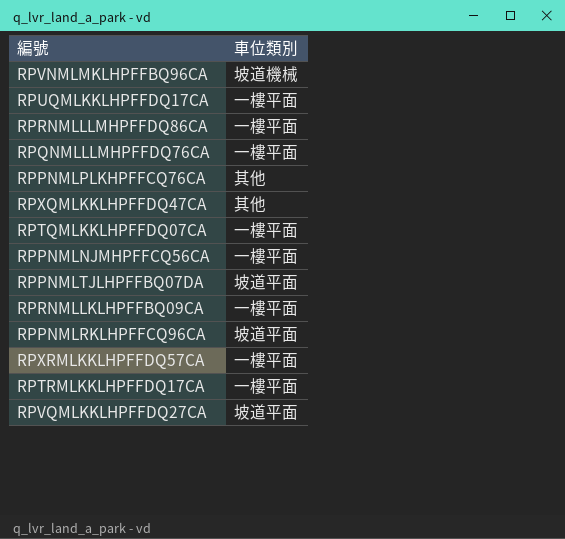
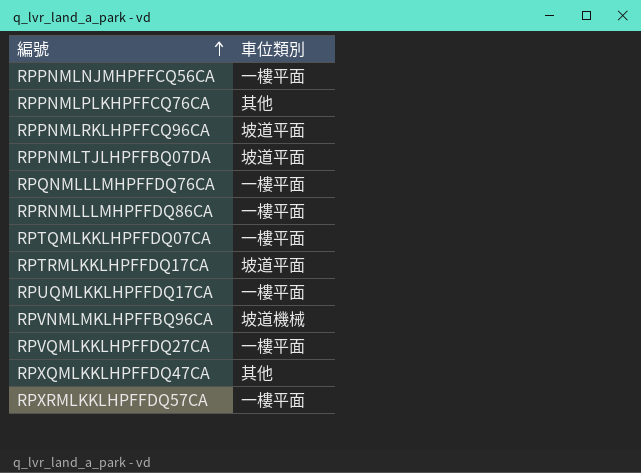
row order: none -> 編號 ascending
row RPRNMLLKLHPFFBQ09CA: 一樓平面 -> none
RPTRMLKKLHPFFDQ17CA | 車位類別: 一樓平面 -> 坡道平面
RPVQMLKKLHPFFDQ27CA | 車位類別: 坡道平面 -> 一樓平面

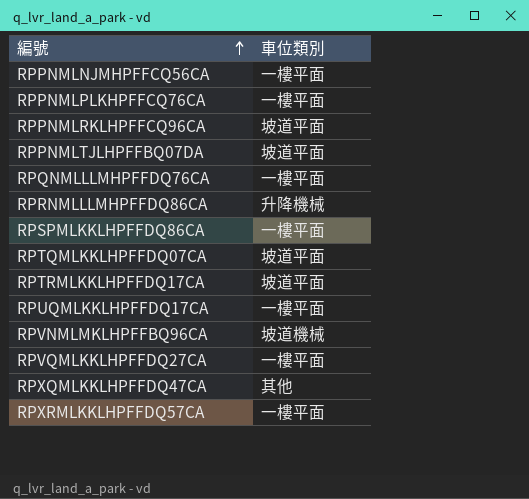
RPPNMLPLKHPFFCQ76CA | 車位類別: 其他 -> 一樓平面
RPRNMLLLMHPFFDQ86CA | 車位類別: 一樓平面 -> 升降機械
row RPSPMLKKLHPFFDQ86CA: none -> 一樓平面
RPTQMLKKLHPFFDQ07CA | 車位類別: 一樓平面 -> 坡道平面

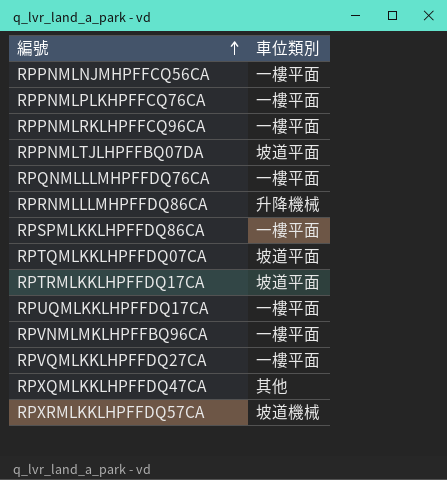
RPPNMLRKLHPFFCQ96CA | 車位類別: 坡道平面 -> 一樓平面
RPVNMLMKLHPFFBQ96CA | 車位類別: 坡道機械 -> 一樓平面
RPXRMLKKLHPFFDQ57CA | 車位類別: 一樓平面 -> 坡道機械

